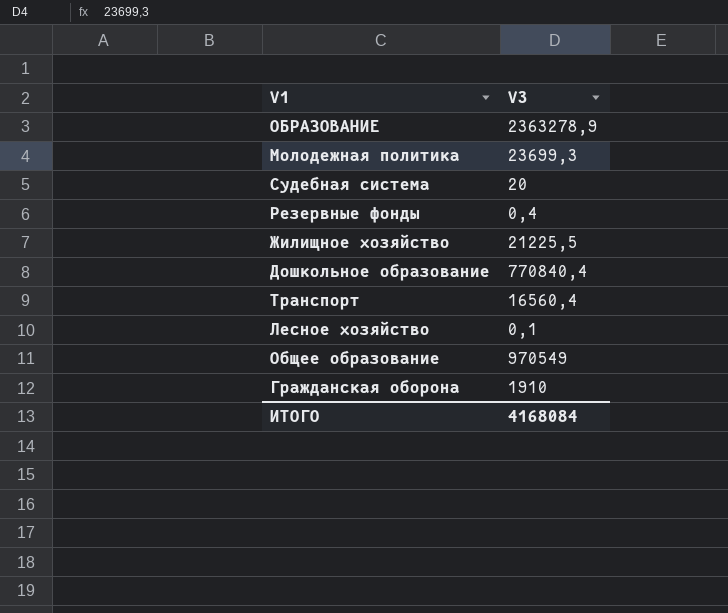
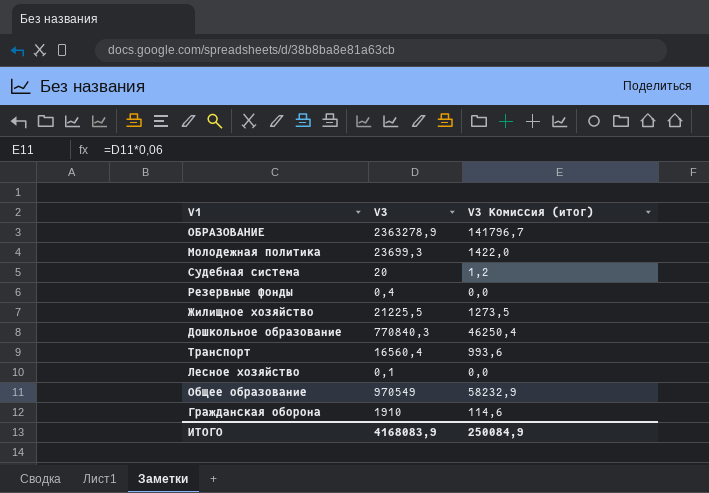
column V3 Комиссия (итог) | formula: none -> [V3] * 0,06
Дошкольное образование | V3: 770840,4 -> 770840,3
ИТОГО | V3: 4168084 -> 4168083,9

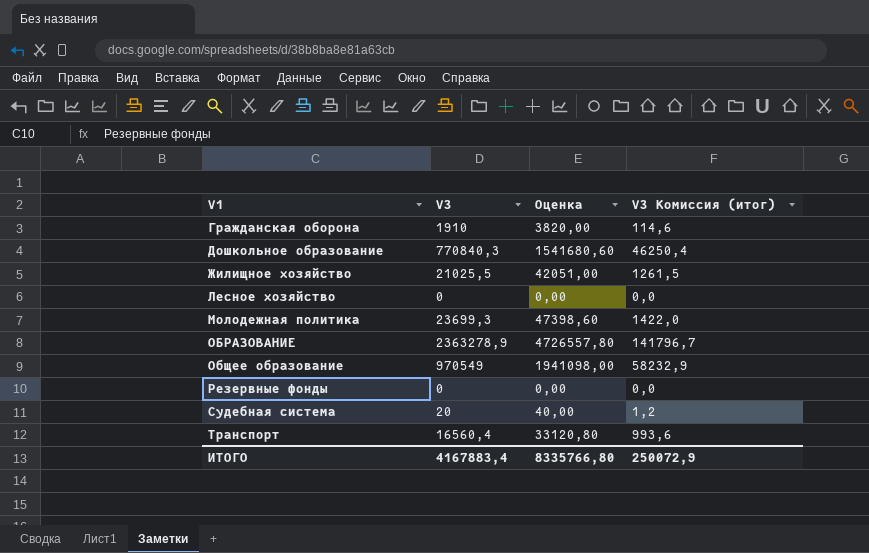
row order: none -> V1 ascending
column Оценка | formula: none -> [V3] * 2
Жилищное хозяйство | V3: 21225,5 -> 21025,5
Жилищное хозяйство | V3 Комиссия (итог): 1273,5 -> 1261,5
Лесное хозяйство | V3: 0,1 -> 0
Резервные фонды | V3: 0,4 -> 0
ИТОГО | V3: 4168083,9 -> 4167883,4
ИТОГО | V3 Комиссия (итог): 250084,9 -> 250072,9

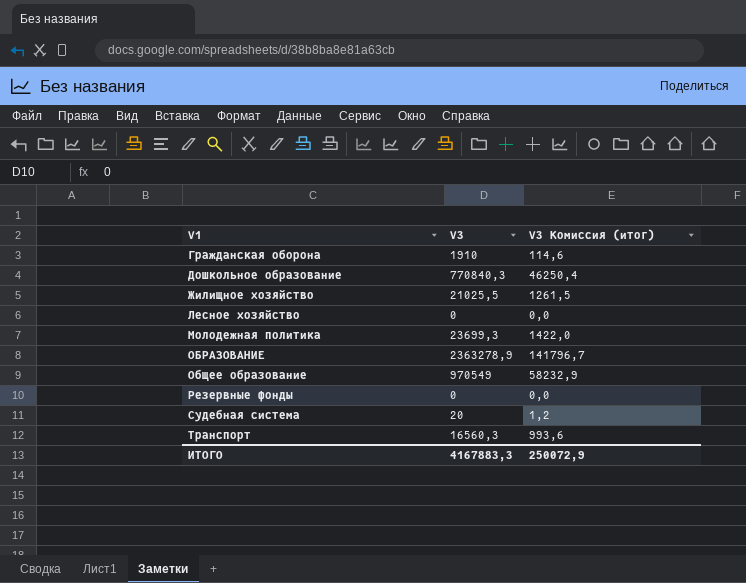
column Оценка | formula: [V3] * 2 -> none
Транспорт | V3: 16560,4 -> 16560,3
ИТОГО | V3: 4167883,4 -> 4167883,3

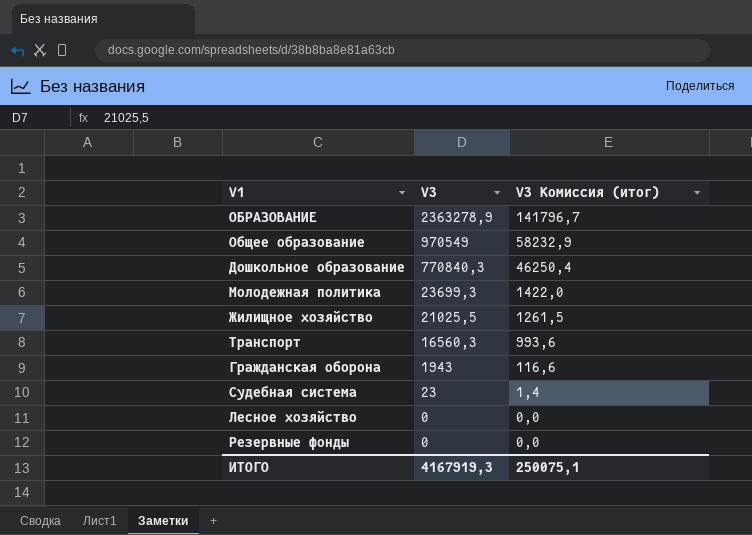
row order: V1 ascending -> V3 descending
Гражданская оборона | V3: 1910 -> 1943
Гражданская оборона | V3 Комиссия (итог): 114,6 -> 116,6
Судебная система | V3: 20 -> 23
Судебная система | V3 Комиссия (итог): 1,2 -> 1,4
ИТОГО | V3: 4167883,3 -> 4167919,3
ИТОГО | V3 Комиссия (итог): 250072,9 -> 250075,1

